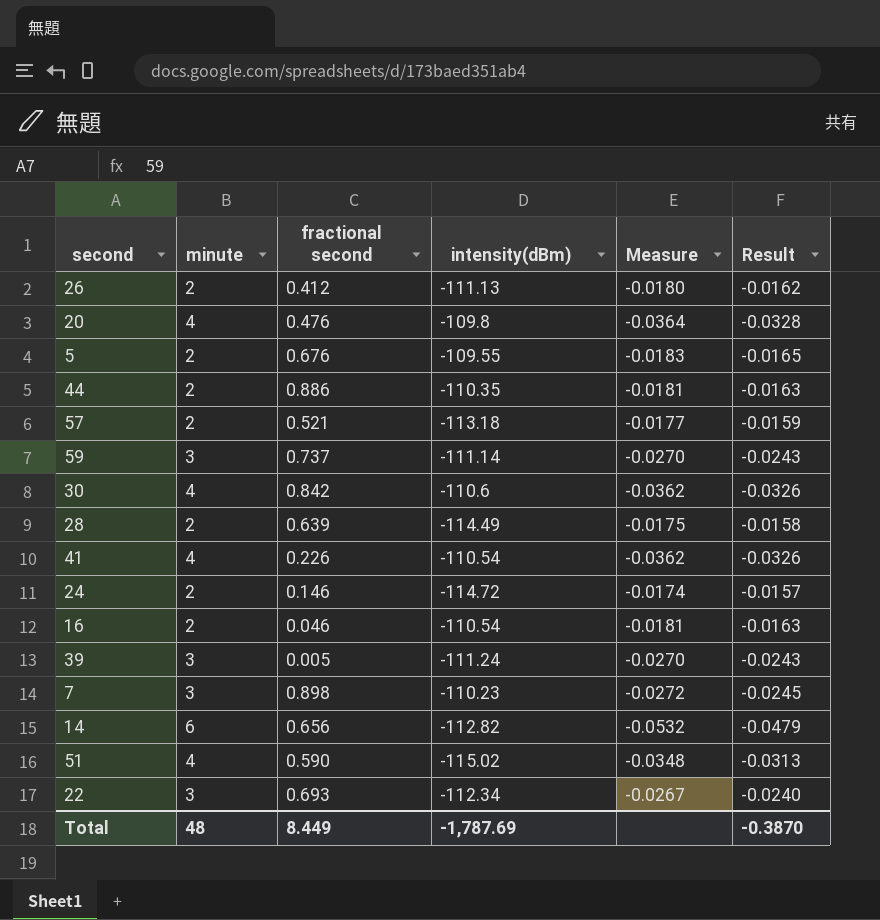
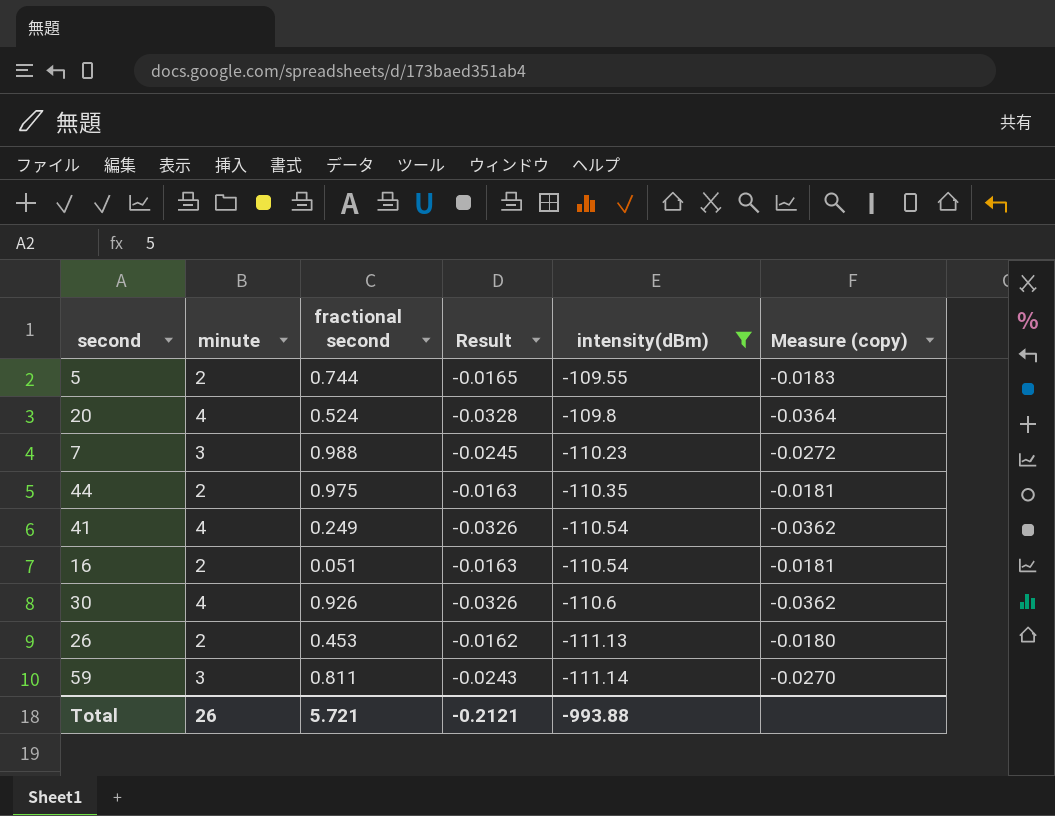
filter: none -> intensity(dBm) >= -111.14
row order: none -> intensity(dBm) descending
column Result | position: 6 -> 4
column name: Measure -> Measure (copy)
5 | fractional second: 0.676 -> 0.744
20 | fractional second: 0.476 -> 0.524
7 | fractional second: 0.898 -> 0.988
44 | fractional second: 0.886 -> 0.975
41 | fractional second: 0.226 -> 0.249
16 | fractional second: 0.046 -> 0.051
30 | fractional second: 0.842 -> 0.926
26 | fractional second: 0.412 -> 0.453
59 | fractional second: 0.737 -> 0.811
Total | minute: 48 -> 26
Total | fractional second: 8.449 -> 5.721
Total | Result: -0.3870 -> -0.2121
Total | intensity(dBm): -1,787.69 -> -993.88

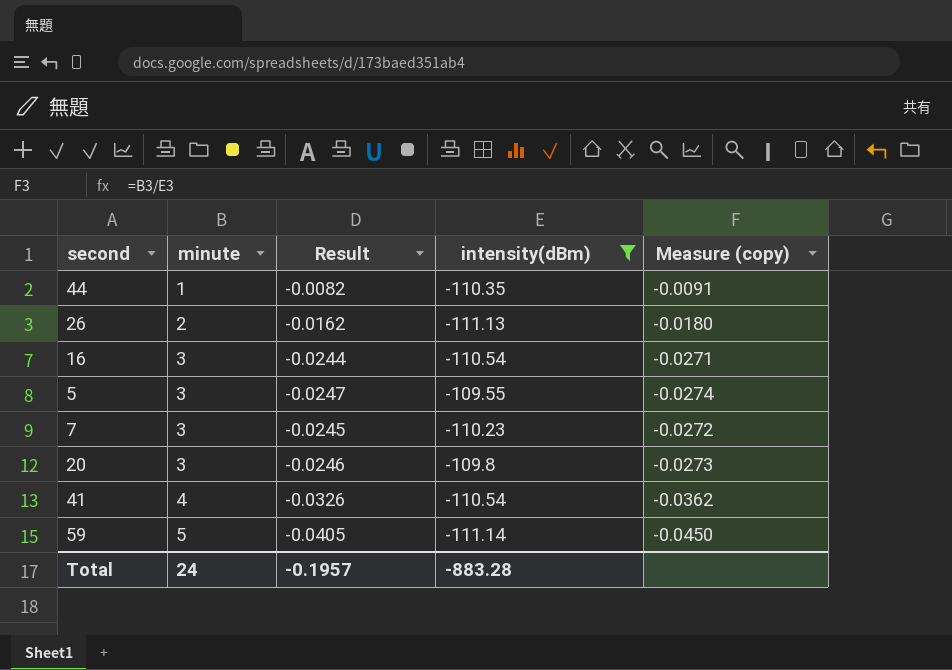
row order: intensity(dBm) descending -> minute ascending
column fractional second | position: 3 -> none
row 30: 4 | 0.926 | -0.0326 | -110.6 | -0.0362 -> none
44 | minute: 2 -> 1
44 | Result: -0.0163 -> -0.0082
44 | Measure (copy): -0.0181 -> -0.0091
16 | minute: 2 -> 3
16 | Result: -0.0163 -> -0.0244
16 | Measure (copy): -0.0181 -> -0.0271
5 | minute: 2 -> 3
5 | Result: -0.0165 -> -0.0247
5 | Measure (copy): -0.0183 -> -0.0274
20 | minute: 4 -> 3
20 | Result: -0.0328 -> -0.0246
20 | Measure (copy): -0.0364 -> -0.0273
59 | minute: 3 -> 5
59 | Result: -0.0243 -> -0.0405
59 | Measure (copy): -0.0270 -> -0.0450
Total | minute: 26 -> 24
Total | Result: -0.2121 -> -0.1957
Total | intensity(dBm): -993.88 -> -883.28

